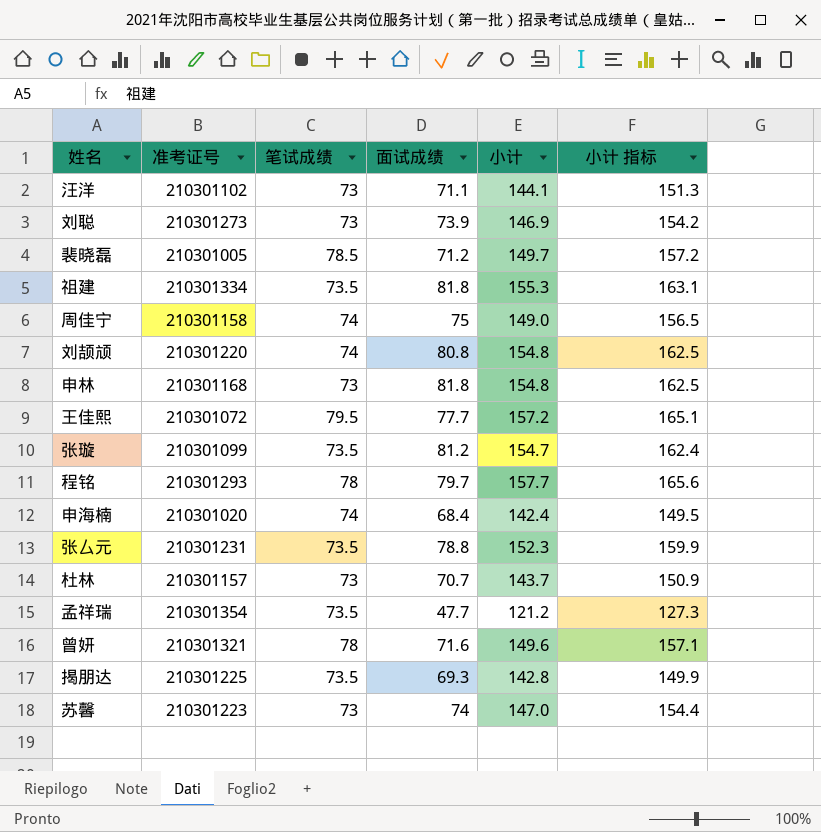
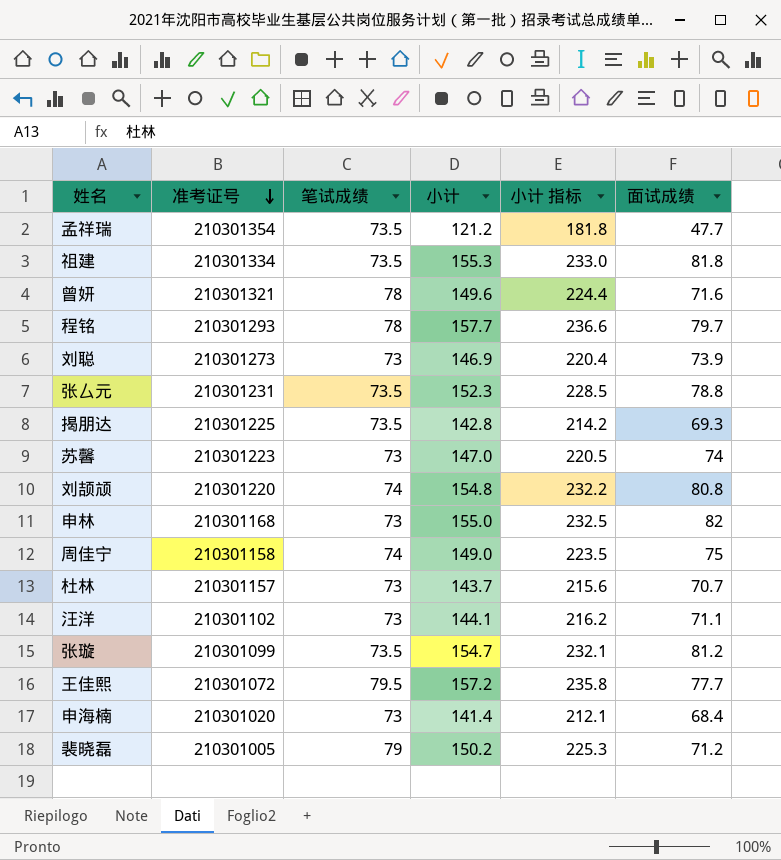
row order: none -> 准考证号 descending
column 小计 指标 | formula: [小计] * 1.05 -> [小计] * 1.5
column 面试成绩 | position: 4 -> 6
申林 | 小计: 154.8 -> 155.0
申林 | 面试成绩: 81.8 -> 82
申海楠 | 笔试成绩: 74 -> 73
申海楠 | 小计: 142.4 -> 141.4
裴晓磊 | 笔试成绩: 78.5 -> 79
裴晓磊 | 小计: 149.7 -> 150.2

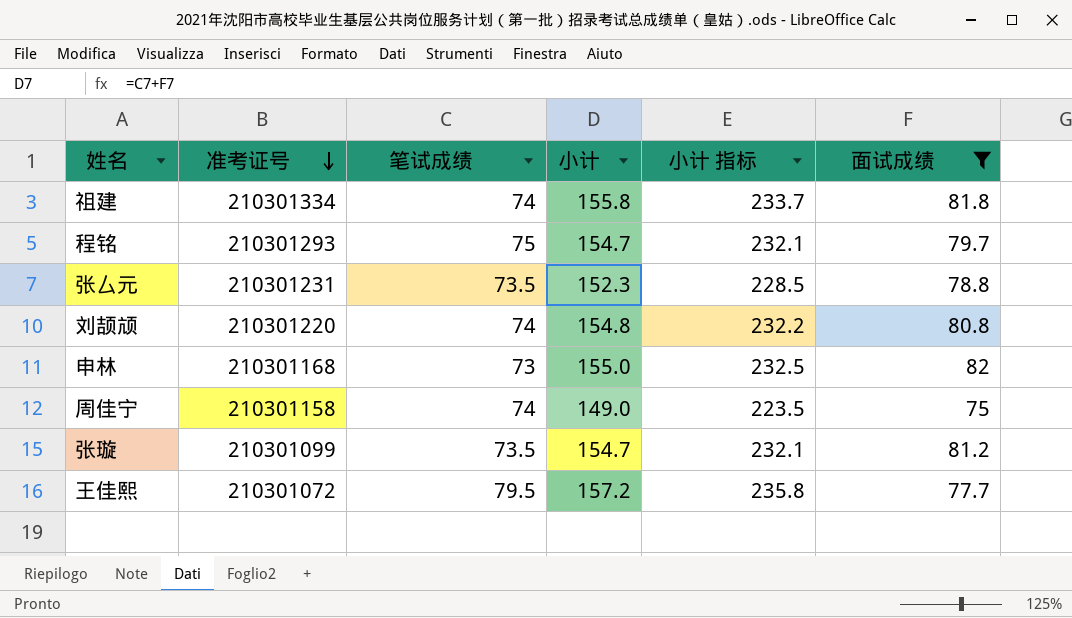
filter: none -> 面试成绩 >= 75
祖建 | 笔试成绩: 73.5 -> 74
祖建 | 小计: 155.3 -> 155.8
祖建 | 小计 指标: 233.0 -> 233.7
程铭 | 笔试成绩: 78 -> 75
程铭 | 小计: 157.7 -> 154.7
程铭 | 小计 指标: 236.6 -> 232.1

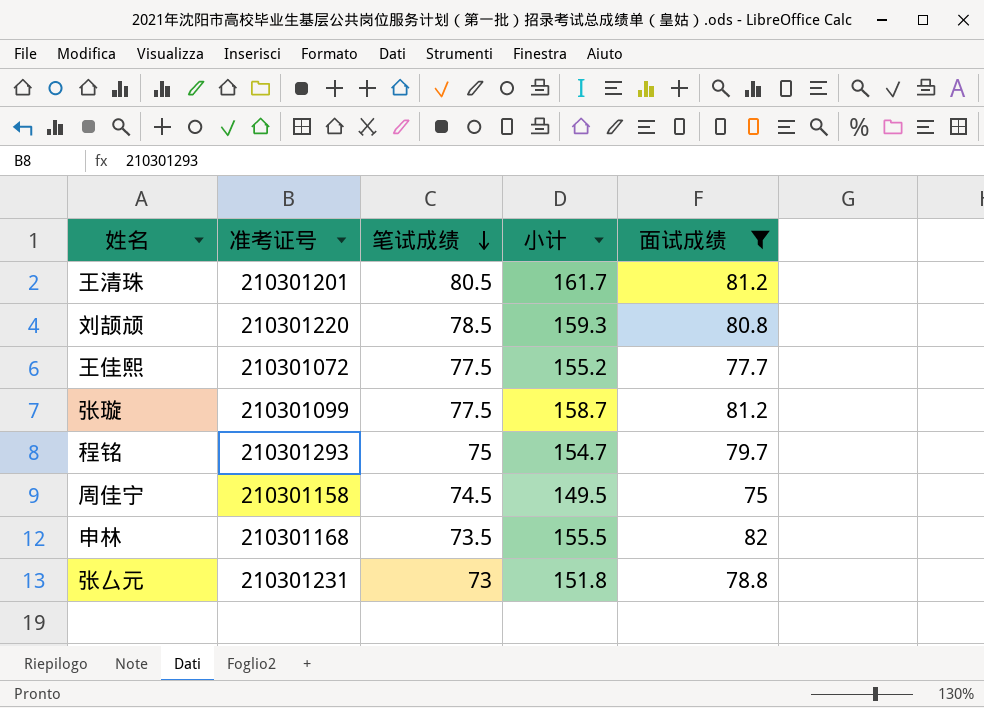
row order: 准考证号 descending -> 笔试成绩 descending
column 小计 指标 | formula: [小计] * 1.5 -> none
row 祖建: 210301334 | 74 | 155.8 | 233.7 | 81.8 -> none
row 王清珠: none -> 210301201 | 80.5 | 161.7 | 81.2
刘颉颃 | 笔试成绩: 74 -> 78.5
刘颉颃 | 小计: 154.8 -> 159.3
王佳熙 | 笔试成绩: 79.5 -> 77.5
王佳熙 | 小计: 157.2 -> 155.2
张璇 | 笔试成绩: 73.5 -> 77.5
张璇 | 小计: 154.7 -> 158.7
周佳宁 | 笔试成绩: 74 -> 74.5
周佳宁 | 小计: 149.0 -> 149.5
申林 | 笔试成绩: 73 -> 73.5
申林 | 小计: 155.0 -> 155.5
张厶元 | 笔试成绩: 73.5 -> 73
张厶元 | 小计: 152.3 -> 151.8

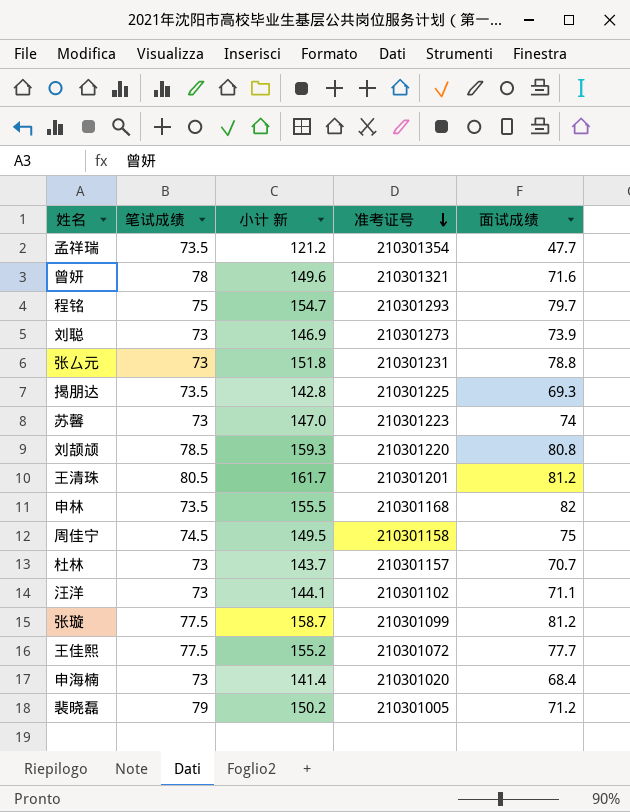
filter: 面试成绩 >= 75 -> none
row order: 笔试成绩 descending -> 准考证号 descending
column name: 小计 -> 小计 新
column 准考证号 | position: 2 -> 4

